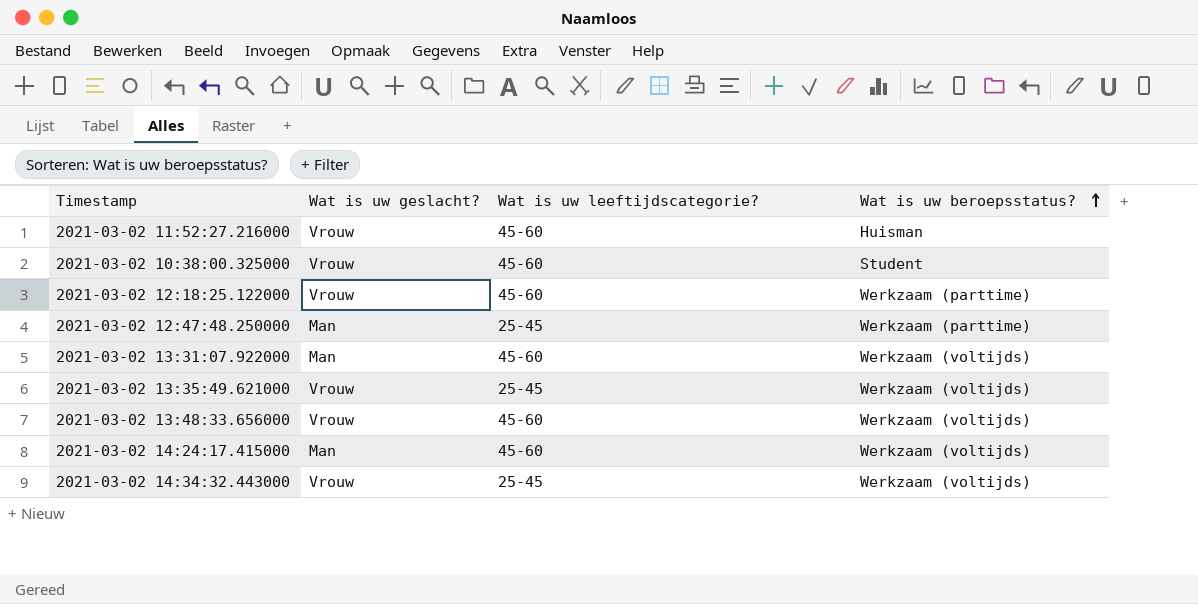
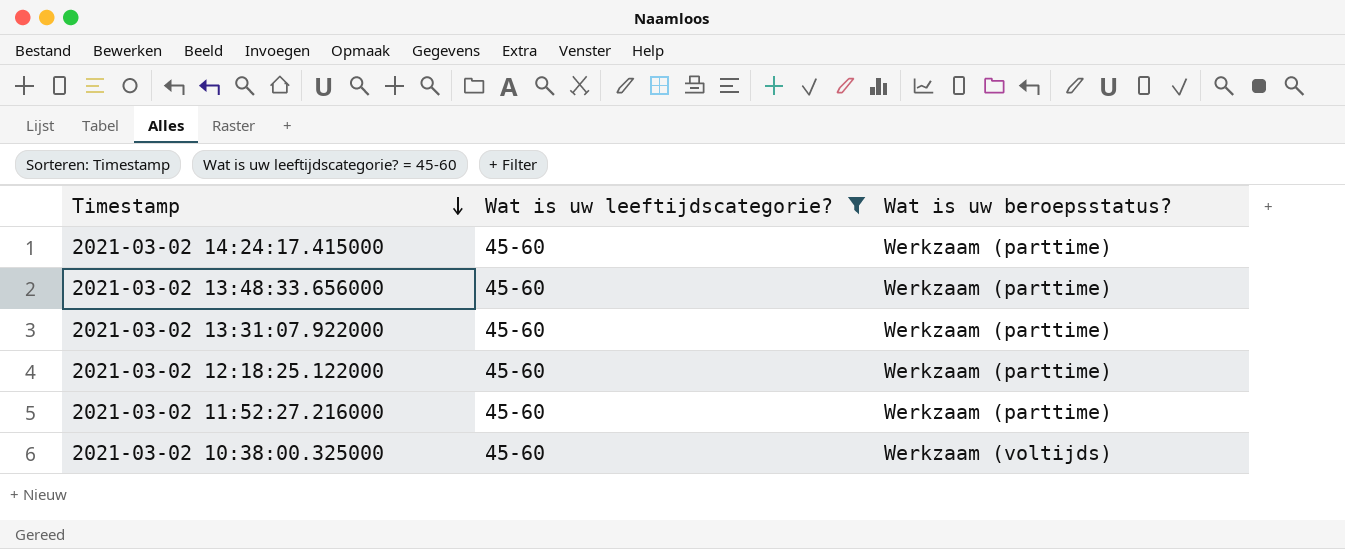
filter: none -> Wat is uw leeftijdscategorie? = 45-60
row order: Wat is uw beroepsstatus? ascending -> Timestamp descending
column Wat is uw geslacht? | position: 2 -> none
2021-03-02 14:24:17.415000 | Wat is uw beroepsstatus?: Werkzaam (voltijds) -> Werkzaam (parttime)
2021-03-02 13:48:33.656000 | Wat is uw beroepsstatus?: Werkzaam (voltijds) -> Werkzaam (parttime)
2021-03-02 13:31:07.922000 | Wat is uw beroepsstatus?: Werkzaam (voltijds) -> Werkzaam (parttime)
2021-03-02 11:52:27.216000 | Wat is uw beroepsstatus?: Huisman -> Werkzaam (parttime)
2021-03-02 10:38:00.325000 | Wat is uw beroepsstatus?: Student -> Werkzaam (voltijds)

